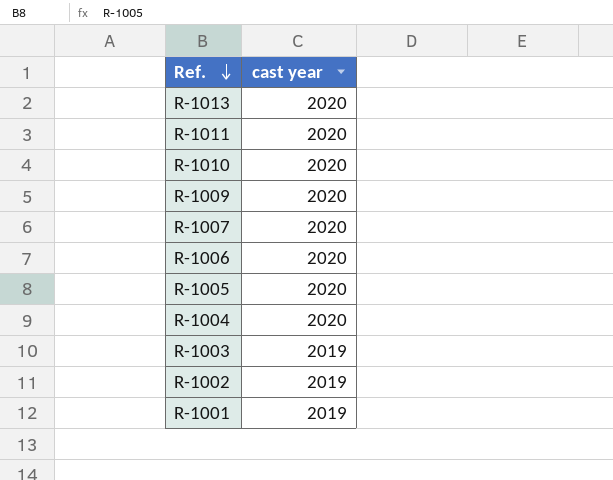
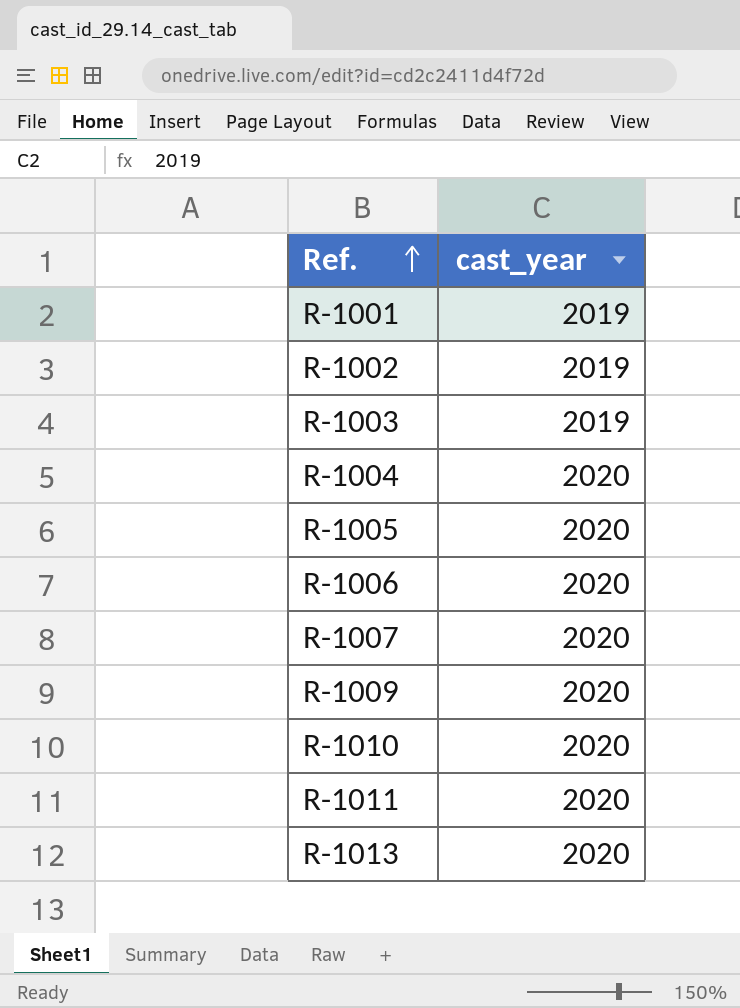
row order: Ref. descending -> Ref. ascending
column name: cast year -> cast_year

